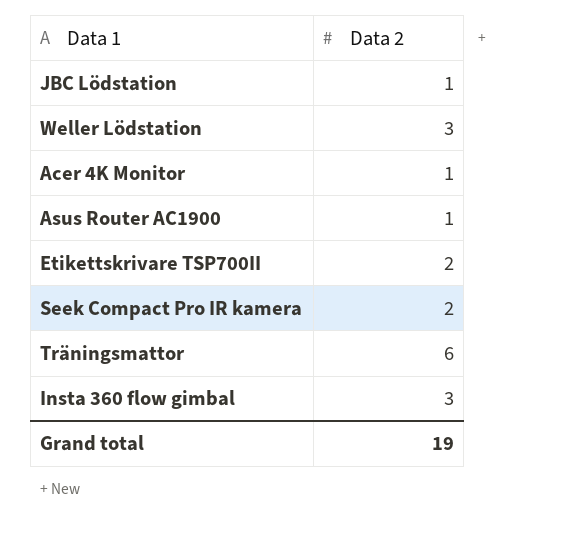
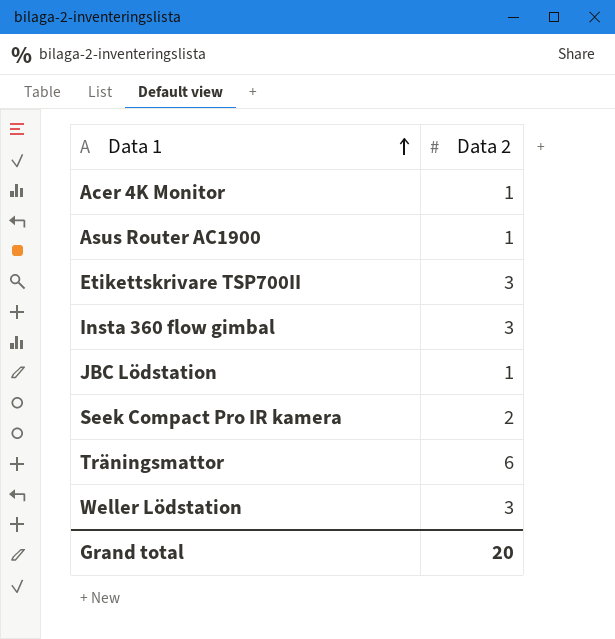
row order: none -> Data 1 ascending
Etikettskrivare TSP700II | Data 2: 2 -> 3
Grand total | Data 2: 19 -> 20

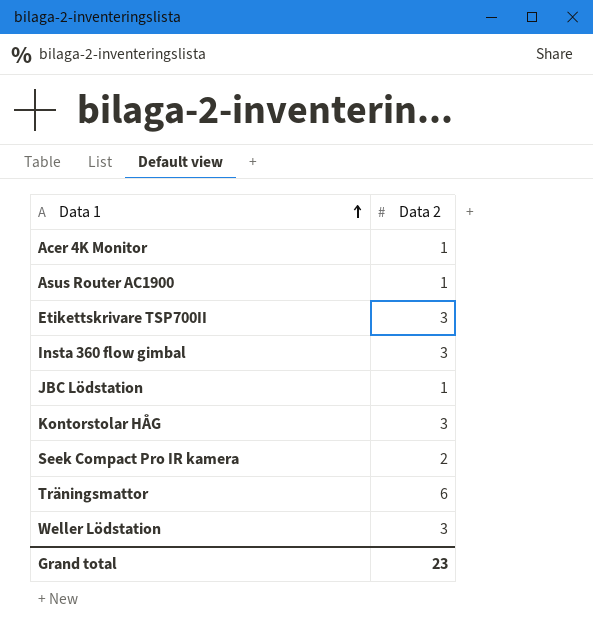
row Kontorstolar HÅG: none -> 3
Grand total | Data 2: 20 -> 23

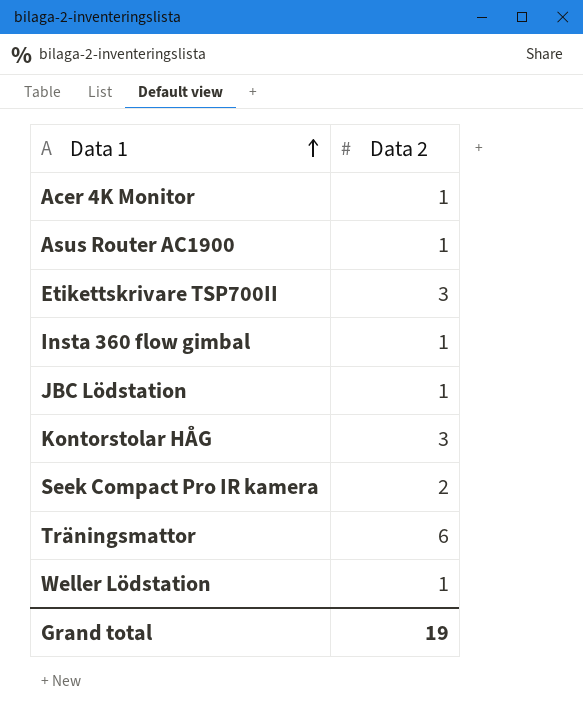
Insta 360 flow gimbal | Data 2: 3 -> 1
Weller Lödstation | Data 2: 3 -> 1
Grand total | Data 2: 23 -> 19

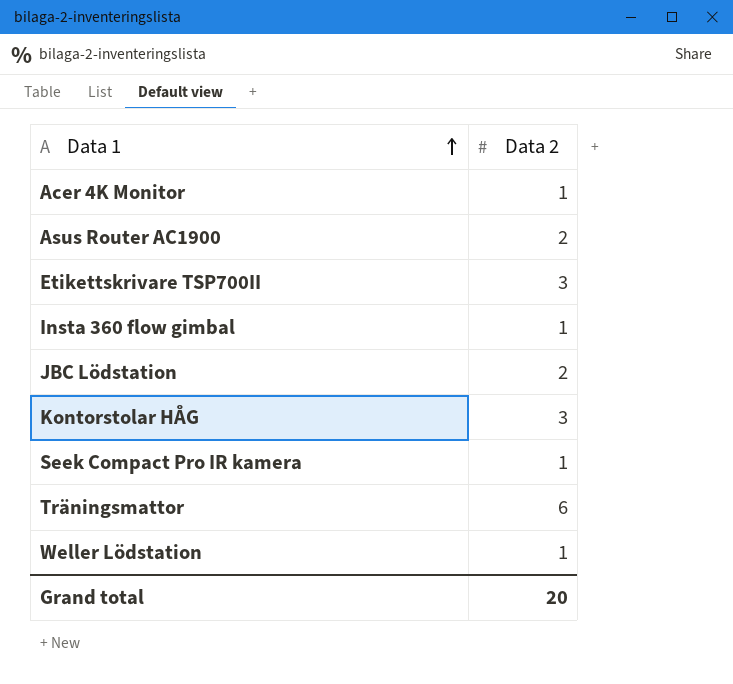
Asus Router AC1900 | Data 2: 1 -> 2
JBC Lödstation | Data 2: 1 -> 2
Seek Compact Pro IR kamera | Data 2: 2 -> 1
Grand total | Data 2: 19 -> 20

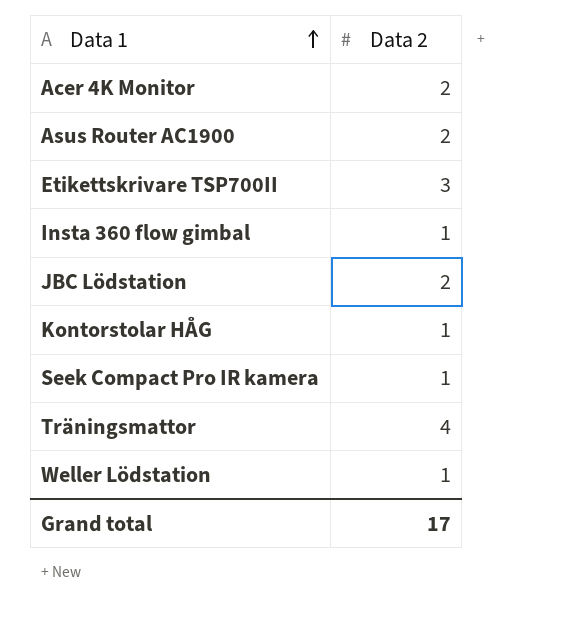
Acer 4K Monitor | Data 2: 1 -> 2
Kontorstolar HÅG | Data 2: 3 -> 1
Träningsmattor | Data 2: 6 -> 4
Grand total | Data 2: 20 -> 17

